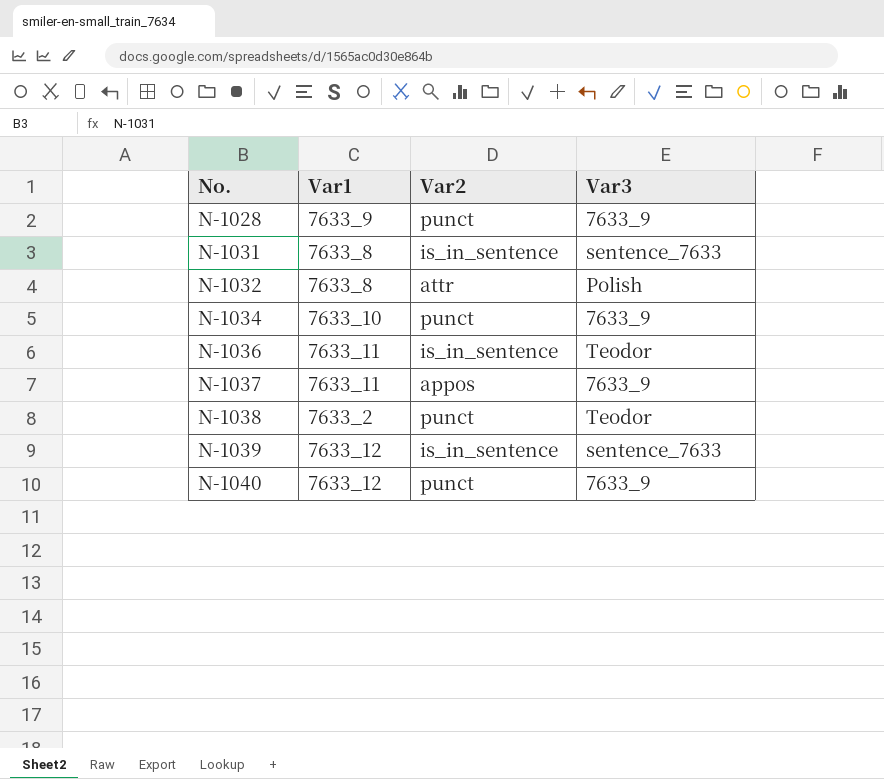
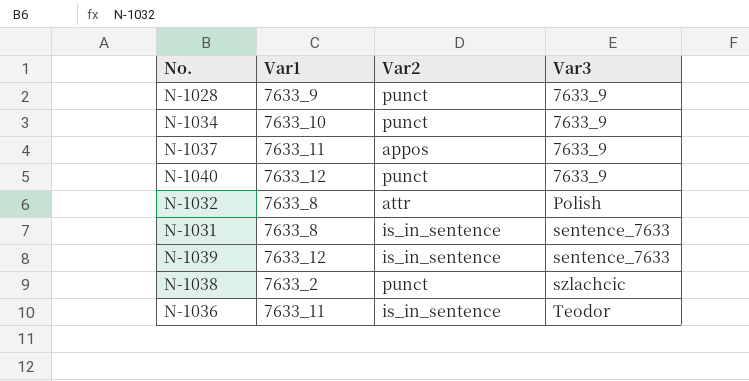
row order: No. ascending -> Var3 ascending
N-1038 | Var3: Teodor -> szlachcic

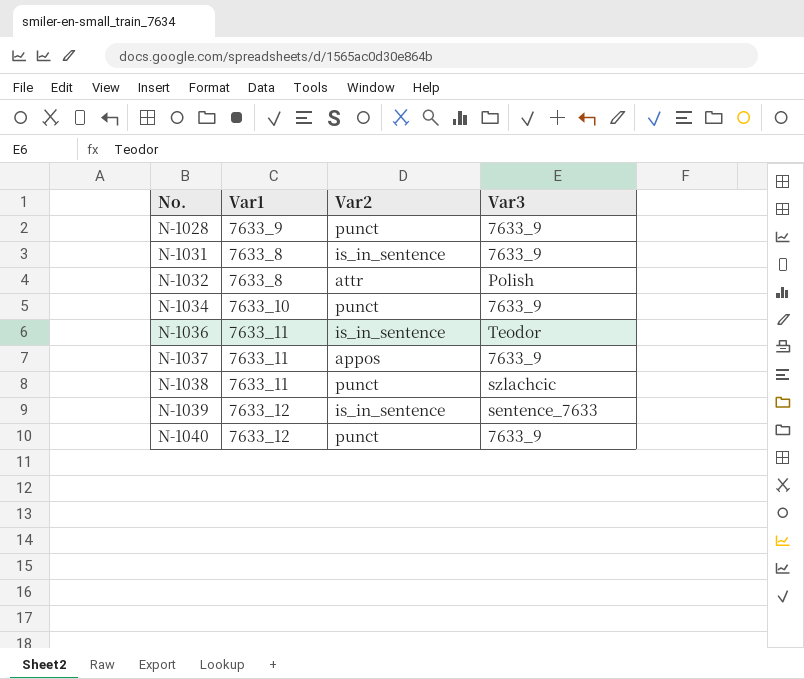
row order: Var3 ascending -> No. ascending
N-1031 | Var3: sentence_7633 -> 7633_9
N-1038 | Var1: 7633_2 -> 7633_11

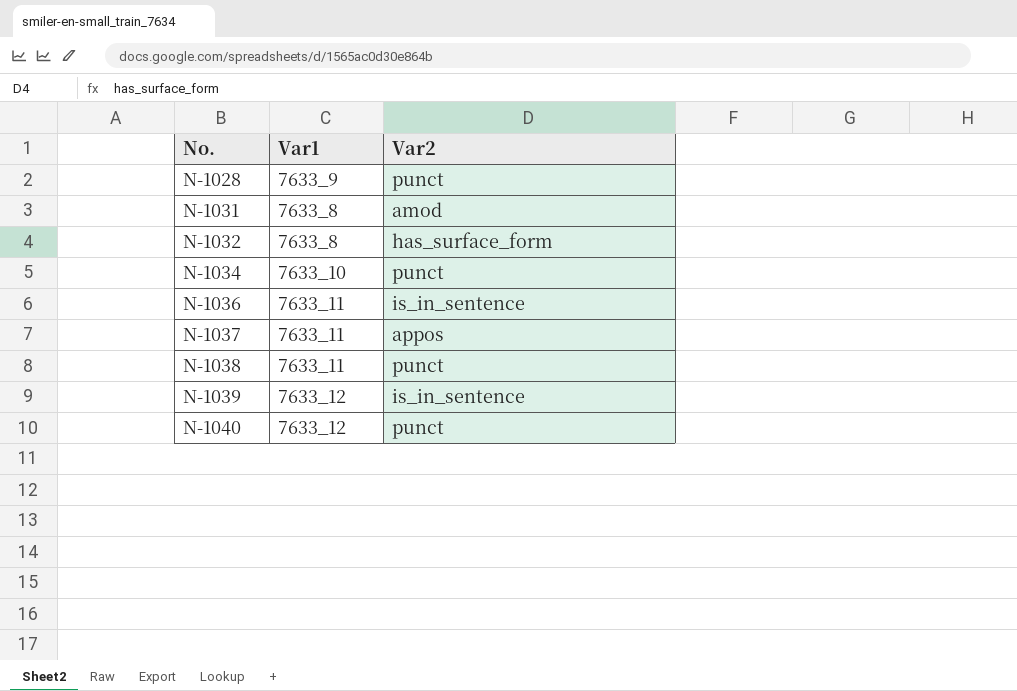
column Var3 | position: 4 -> none
N-1031 | Var2: is_in_sentence -> amod
N-1032 | Var2: attr -> has_surface_form

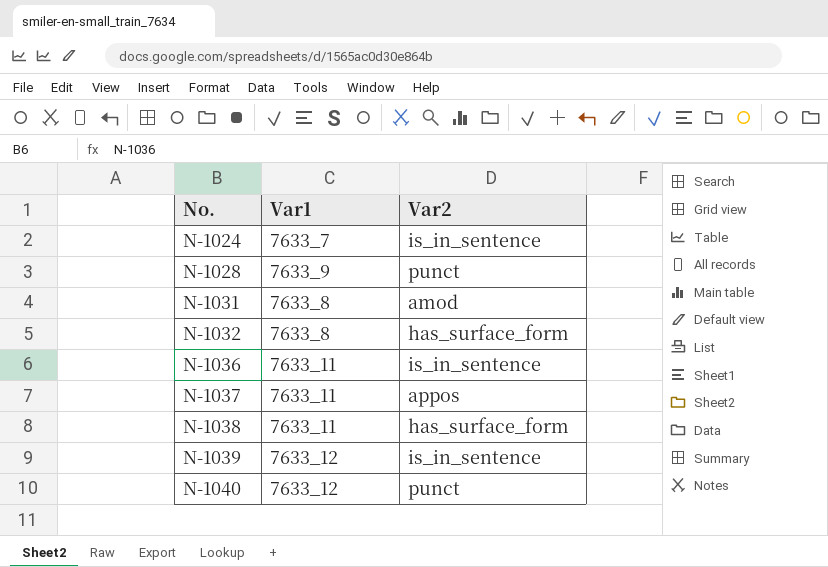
row N-1034: 7633_10 | punct -> none
row N-1024: none -> 7633_7 | is_in_sentence
N-1038 | Var2: punct -> has_surface_form

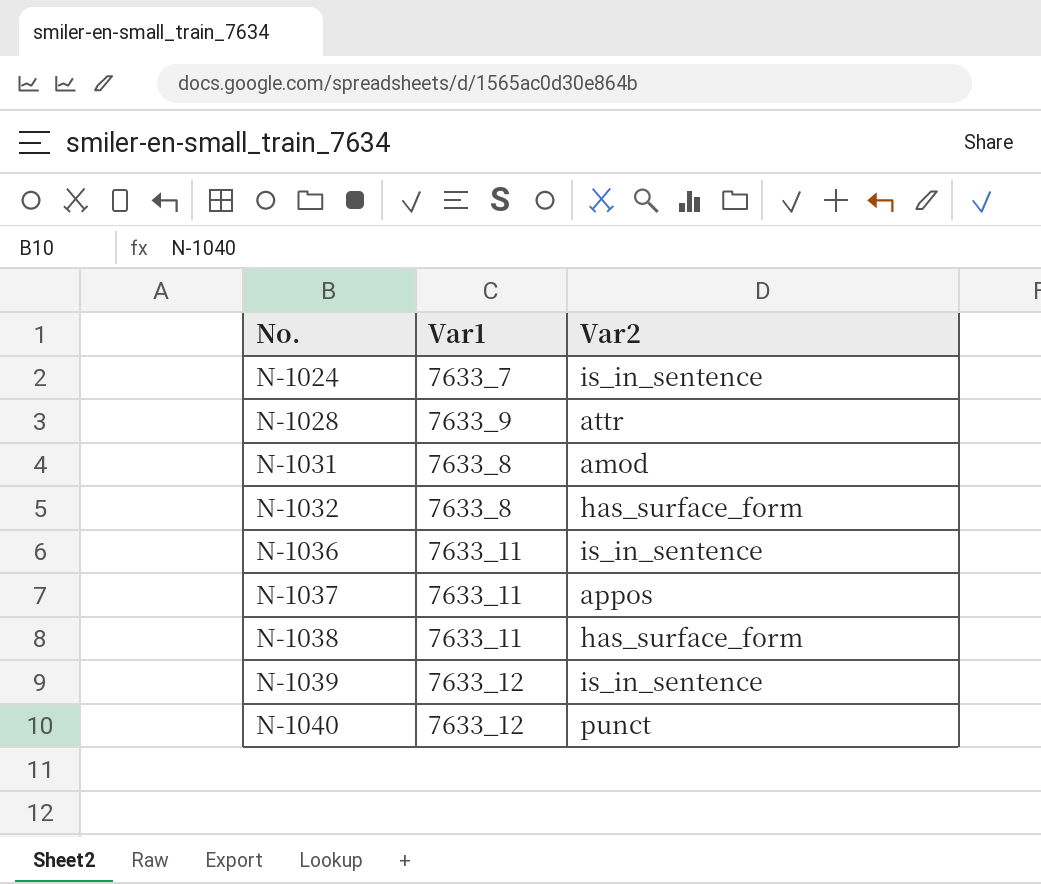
N-1028 | Var2: punct -> attr

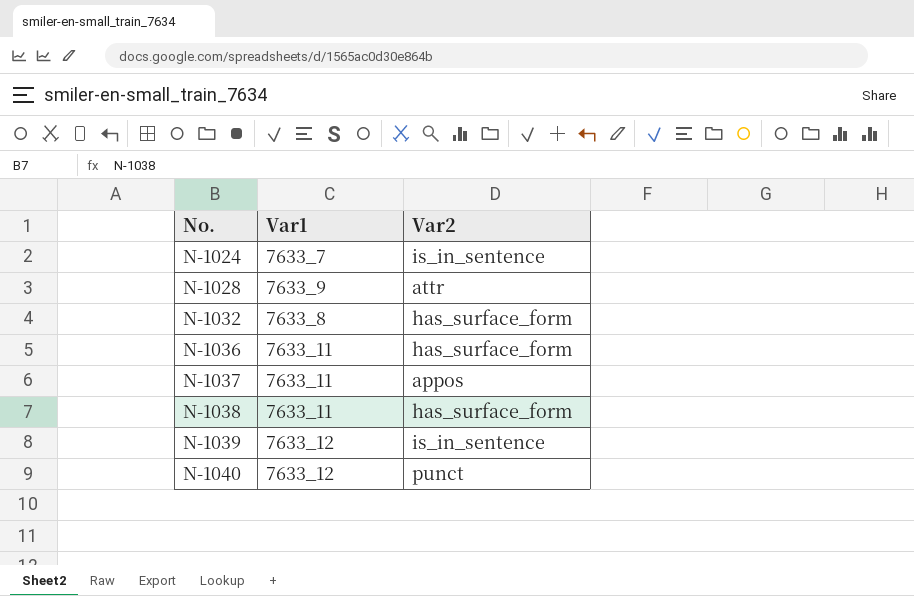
row N-1031: 7633_8 | amod -> none
N-1036 | Var2: is_in_sentence -> has_surface_form

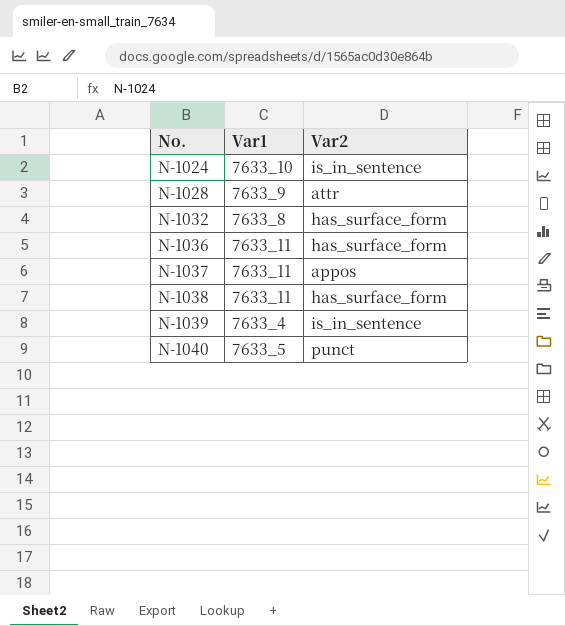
N-1024 | Var1: 7633_7 -> 7633_10
N-1039 | Var1: 7633_12 -> 7633_4
N-1040 | Var1: 7633_12 -> 7633_5

